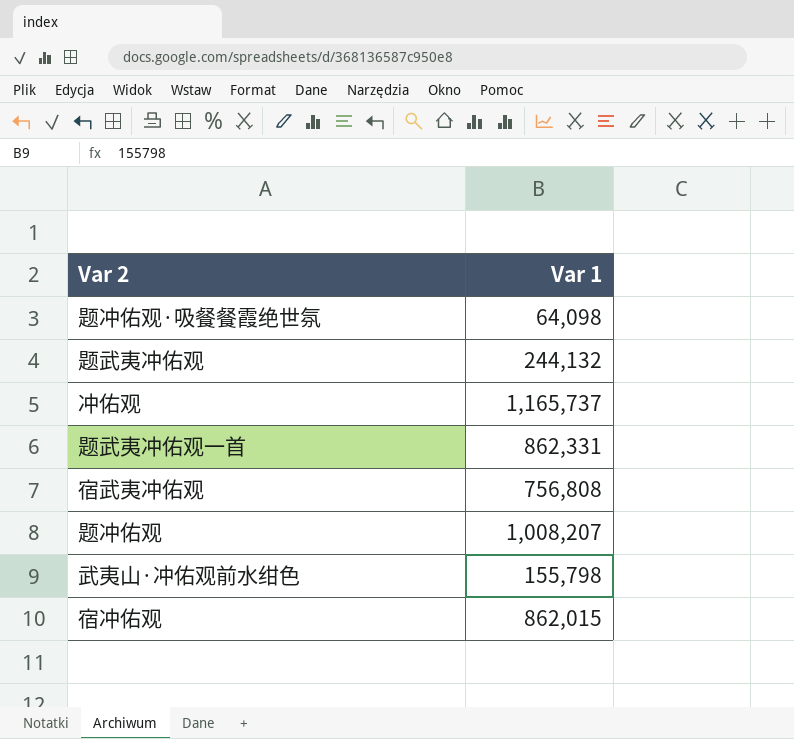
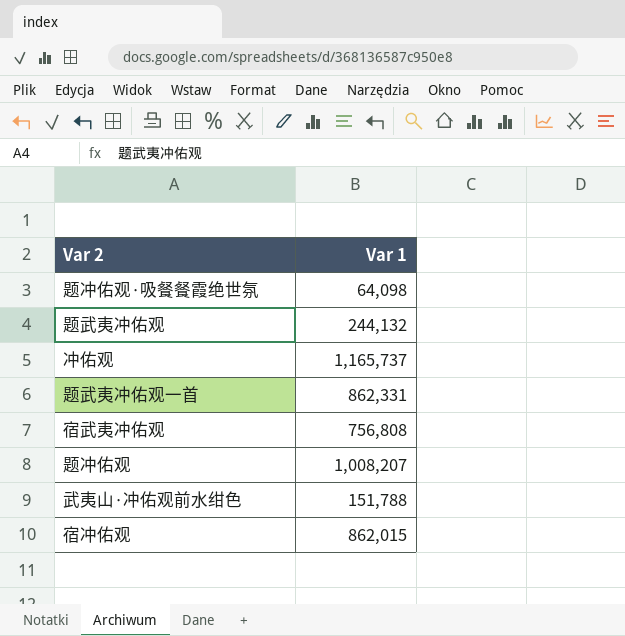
武夷山·冲佑观前水绀色 | Var 1: 155,798 -> 151,788

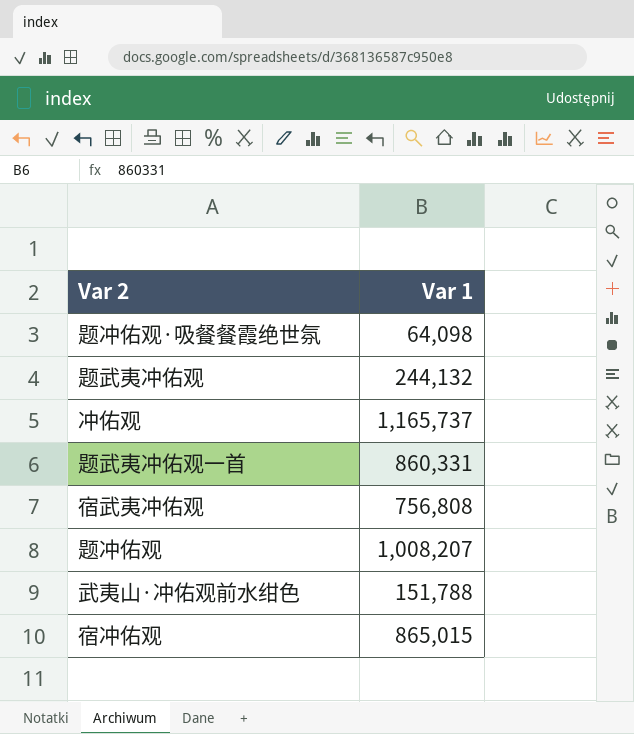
题武夷冲佑观一首 | Var 1: 862,331 -> 860,331
宿冲佑观 | Var 1: 862,015 -> 865,015

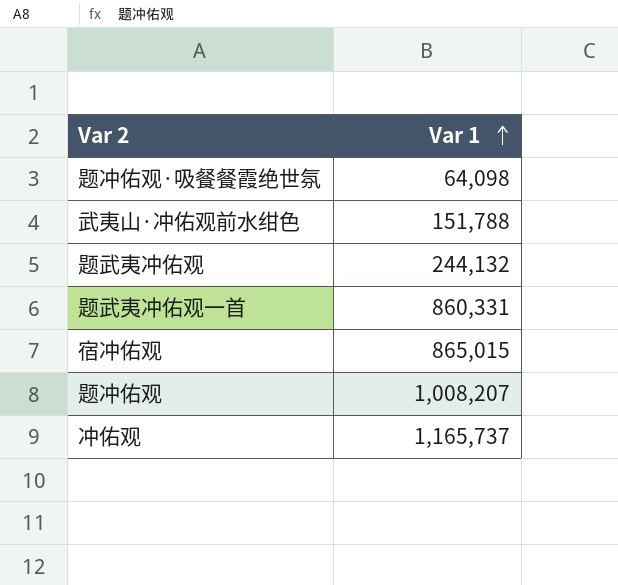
row order: none -> Var 1 ascending
row 宿武夷冲佑观: 756,808 -> none

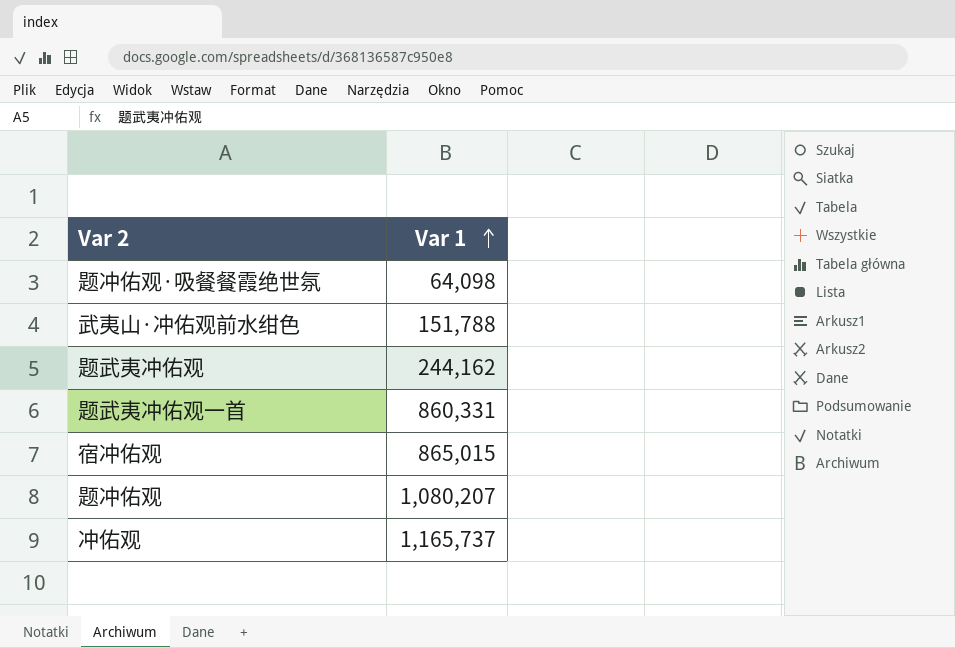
题武夷冲佑观 | Var 1: 244,132 -> 244,162
题冲佑观 | Var 1: 1,008,207 -> 1,080,207

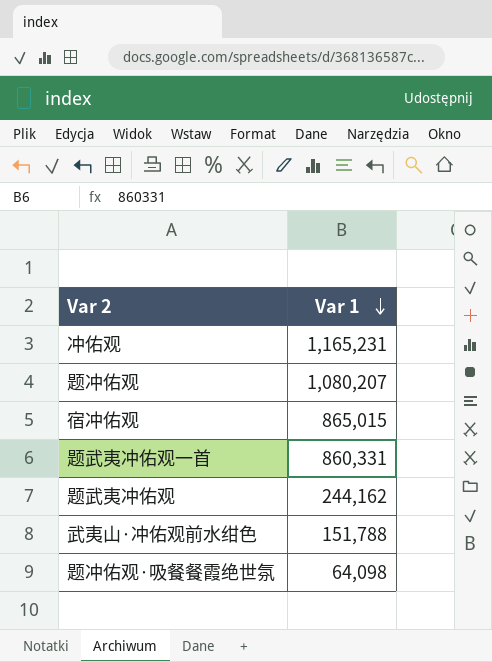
row order: Var 1 ascending -> Var 1 descending
冲佑观 | Var 1: 1,165,737 -> 1,165,231

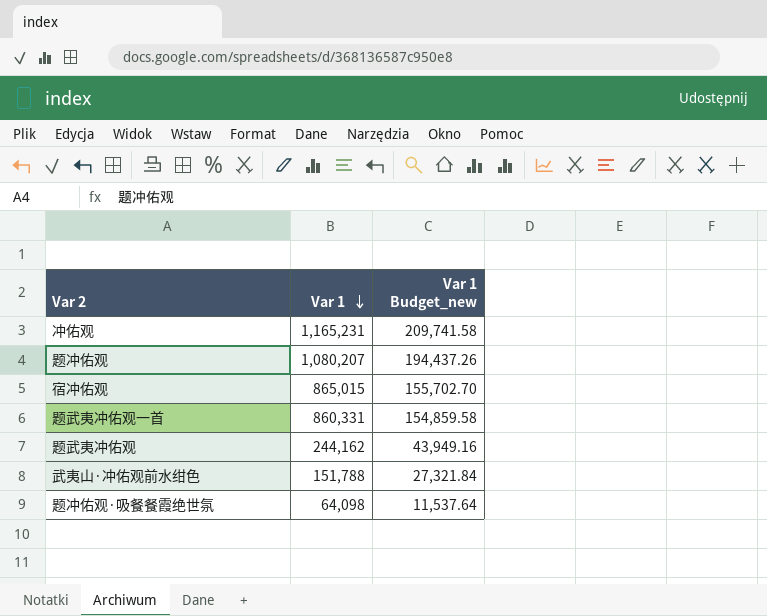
column Var 1 Budget_new | formula: none -> [Var 1] * 0.18

